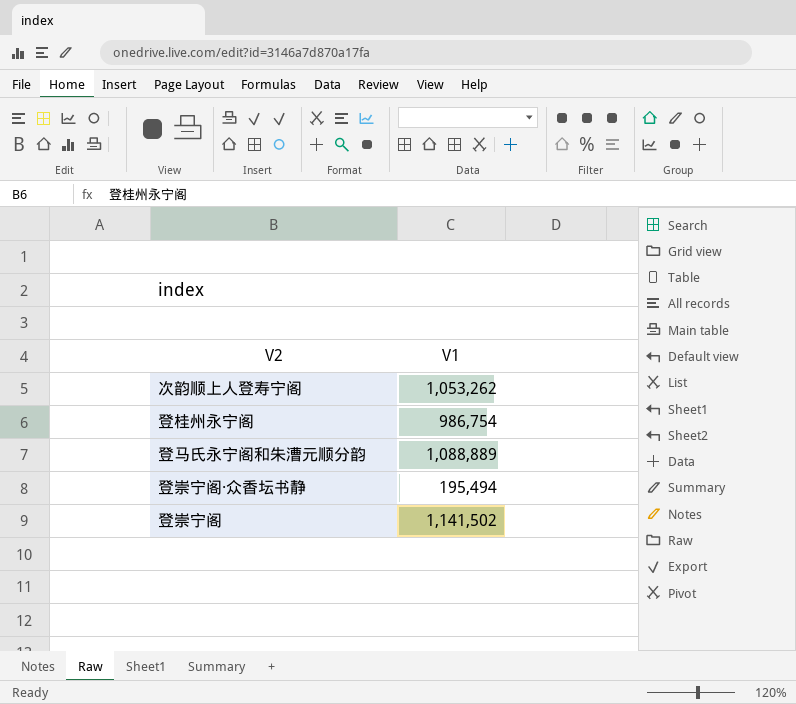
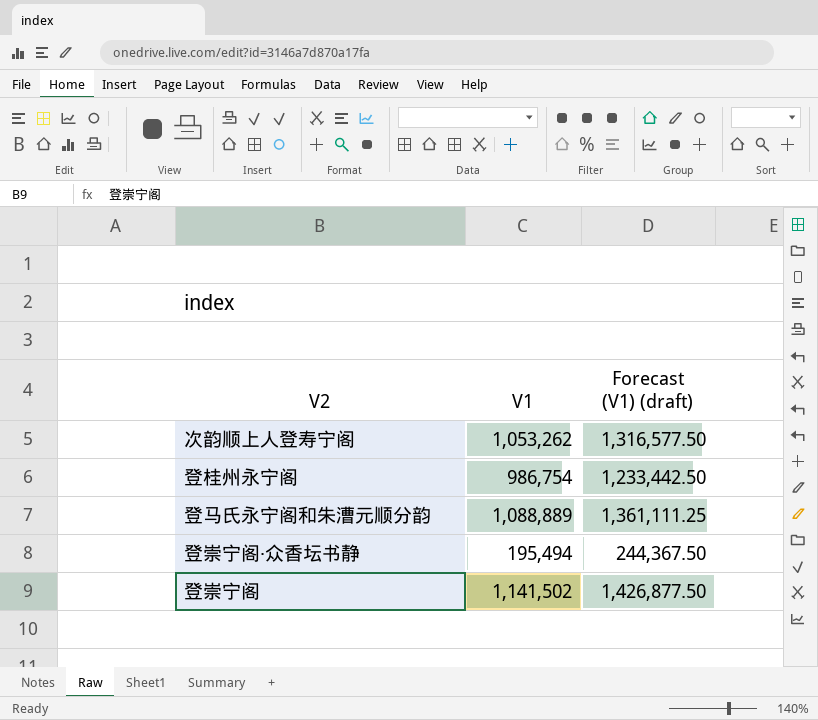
column Forecast (V1) (draft) | formula: none -> [V1] * 1.25

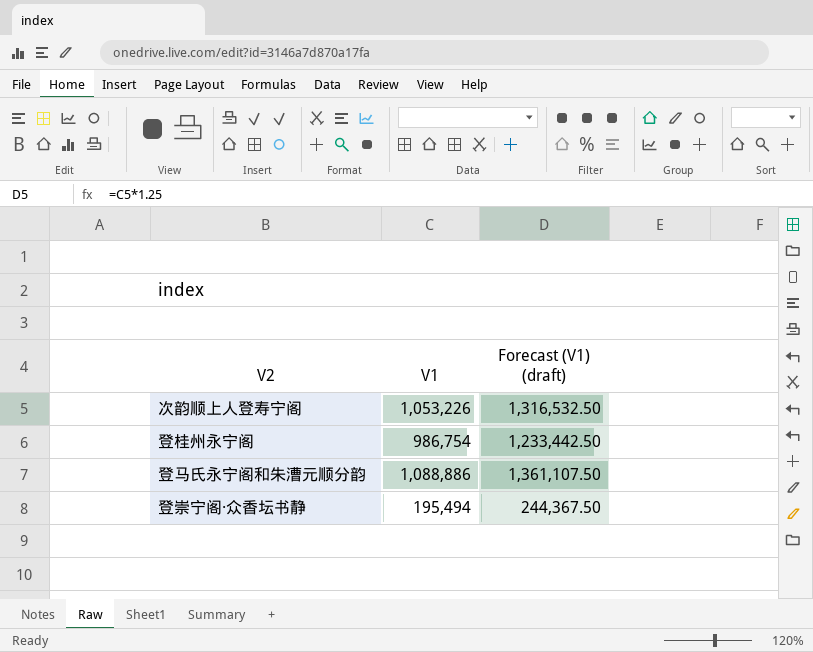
row 登崇宁阁: 1,141,502 | 1,426,877.50 -> none
次韵顺上人登寿宁阁 | V1: 1,053,262 -> 1,053,226
次韵顺上人登寿宁阁 | Forecast (V1) (draft): 1,316,577.50 -> 1,316,532.50
登马氏永宁阁和朱漕元顺分韵 | V1: 1,088,889 -> 1,088,886
登马氏永宁阁和朱漕元顺分韵 | Forecast (V1) (draft): 1,361,111.25 -> 1,361,107.50

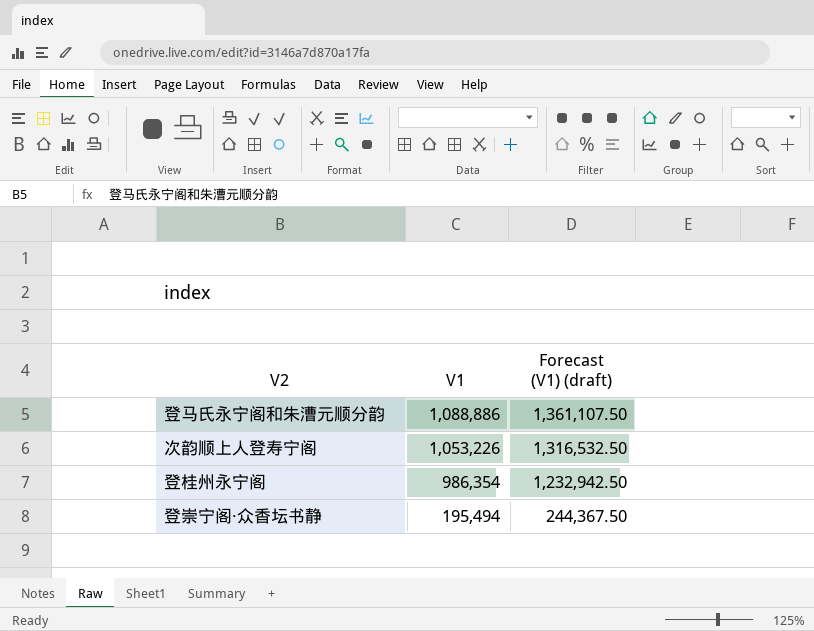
row order: none -> V1 descending
登桂州永宁阁 | V1: 986,754 -> 986,354
登桂州永宁阁 | Forecast (V1) (draft): 1,233,442.50 -> 1,232,942.50

